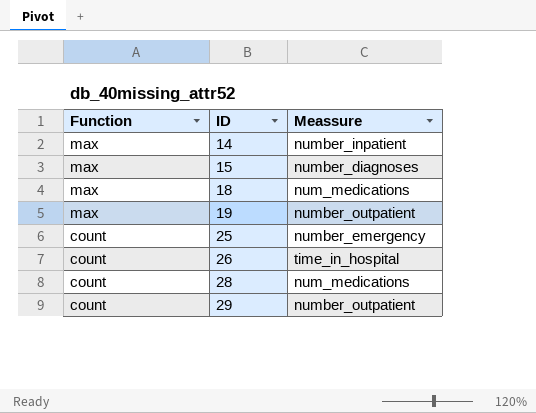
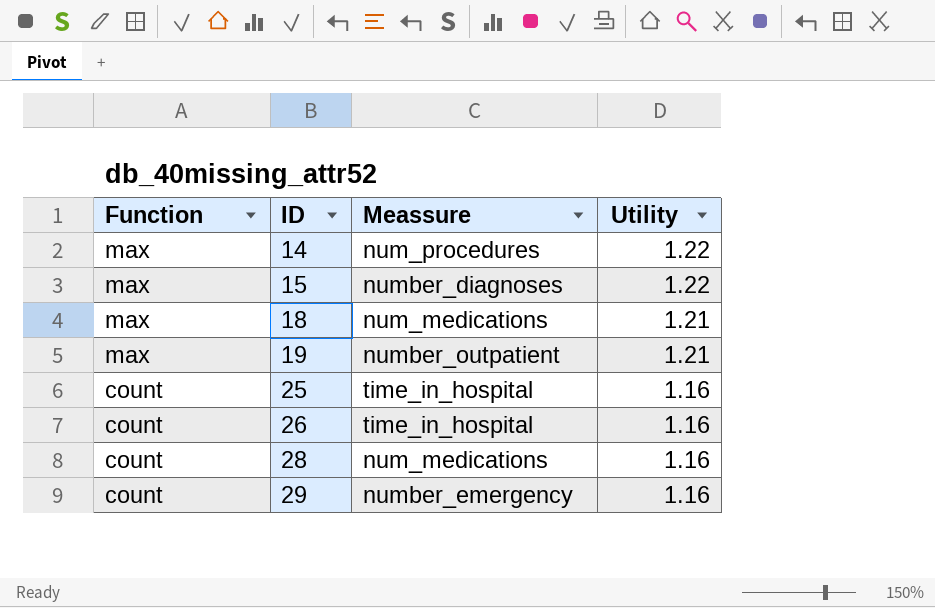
column Utility | position: none -> 4
14 | Meassure: number_inpatient -> num_procedures
25 | Meassure: number_emergency -> time_in_hospital
29 | Meassure: number_outpatient -> number_emergency

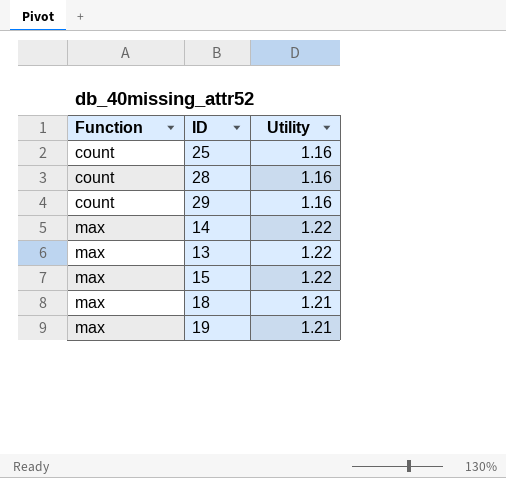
row order: Function descending -> Function ascending
column Meassure | position: 3 -> none
row 26: count | time_in_hospital | 1.16 -> none
row 13: none -> max | 1.22

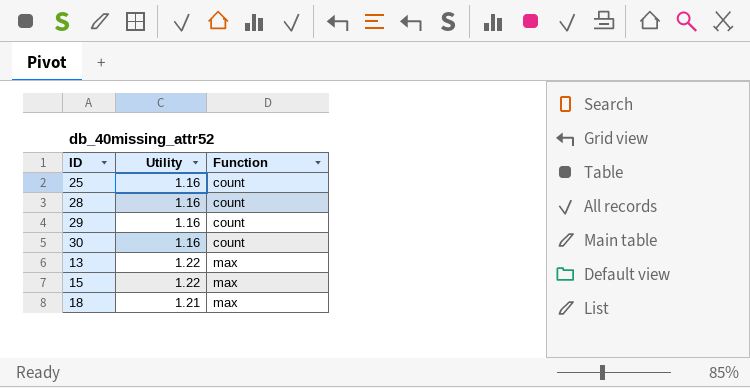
column Function | position: 1 -> 3
row 14: max | 1.22 -> none
row 19: max | 1.21 -> none
row 30: none -> 1.16 | count

